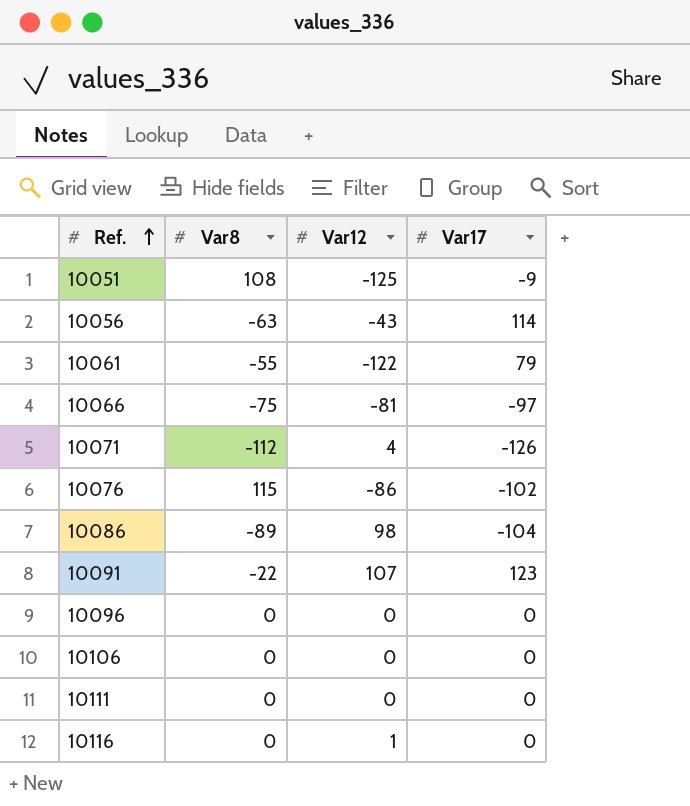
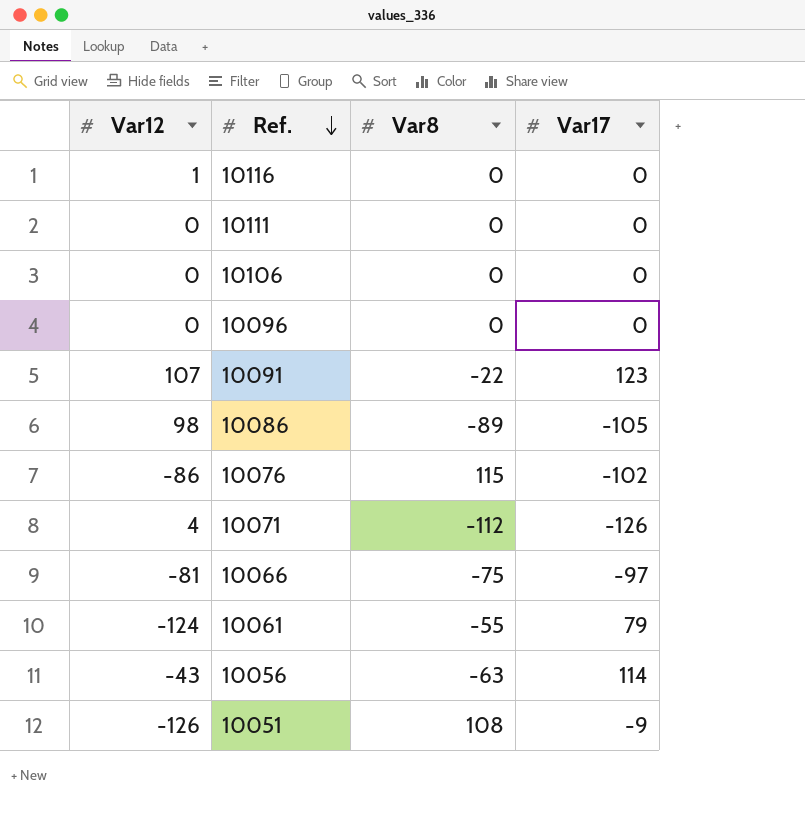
row order: Ref. ascending -> Ref. descending
column Var12 | position: 3 -> 1
10086 | Var17: -104 -> -105
10061 | Var12: -122 -> -124
10051 | Var12: -125 -> -126

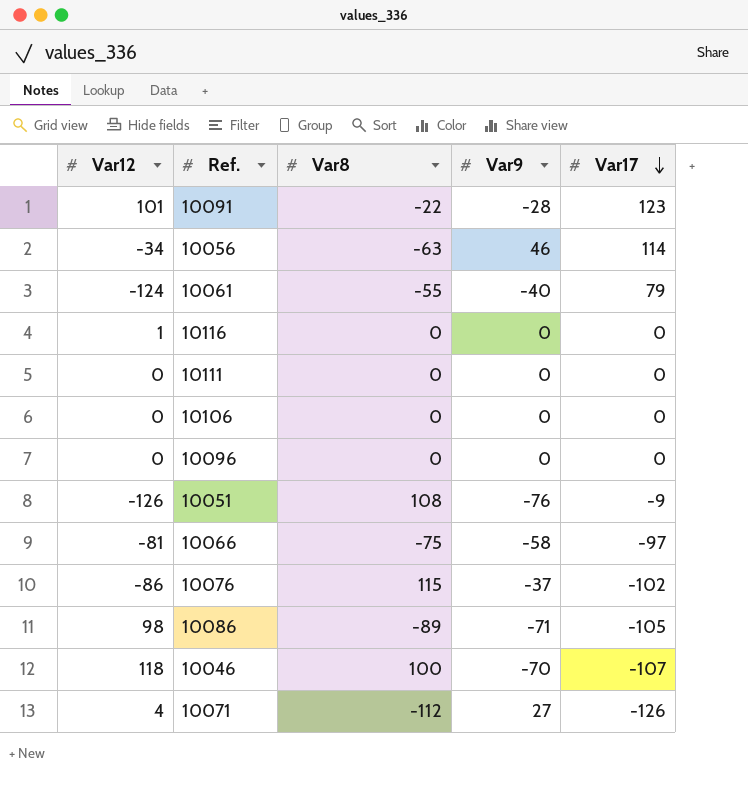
row order: Ref. descending -> Var17 descending
column Var9 | position: none -> 4
10091 | Var12: 107 -> 101
10056 | Var12: -43 -> -34
row 10046: none -> 118 | 100 | -70 | -107

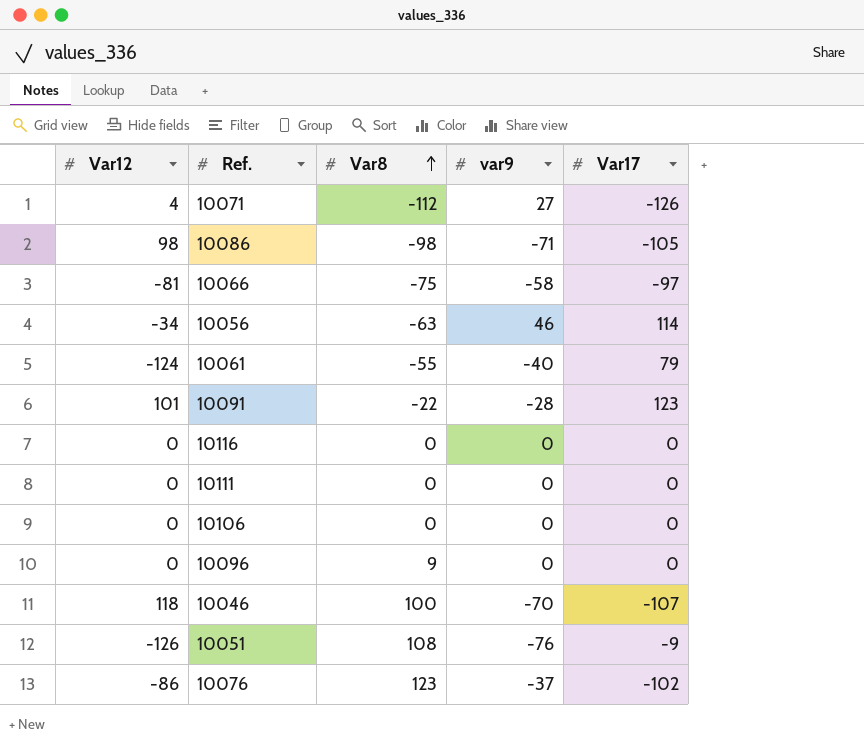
row order: Var17 descending -> Var8 ascending
column name: Var9 -> var9
10086 | Var8: -89 -> -98
10116 | Var12: 1 -> 0
10096 | Var8: 0 -> 9
10076 | Var8: 115 -> 123

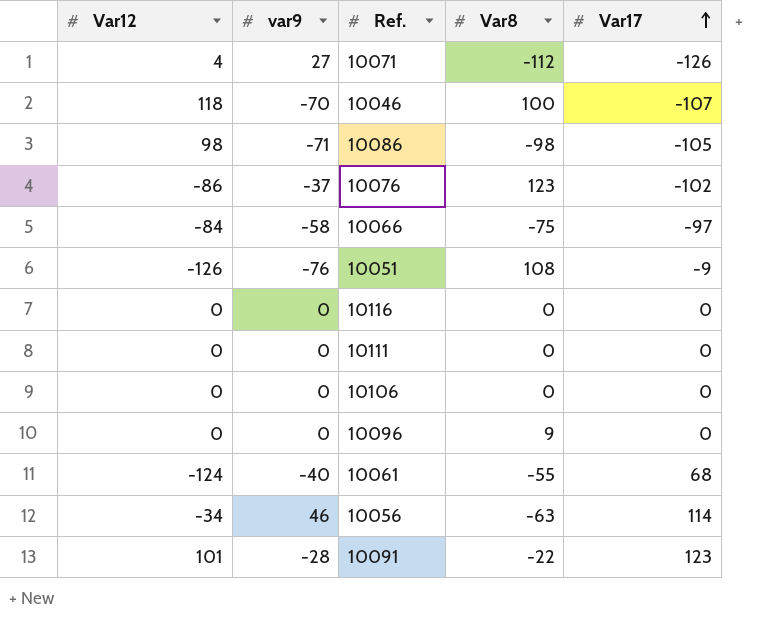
row order: Var8 ascending -> Var17 ascending
column var9 | position: 4 -> 2
10066 | Var12: -81 -> -84
10061 | Var17: 79 -> 68

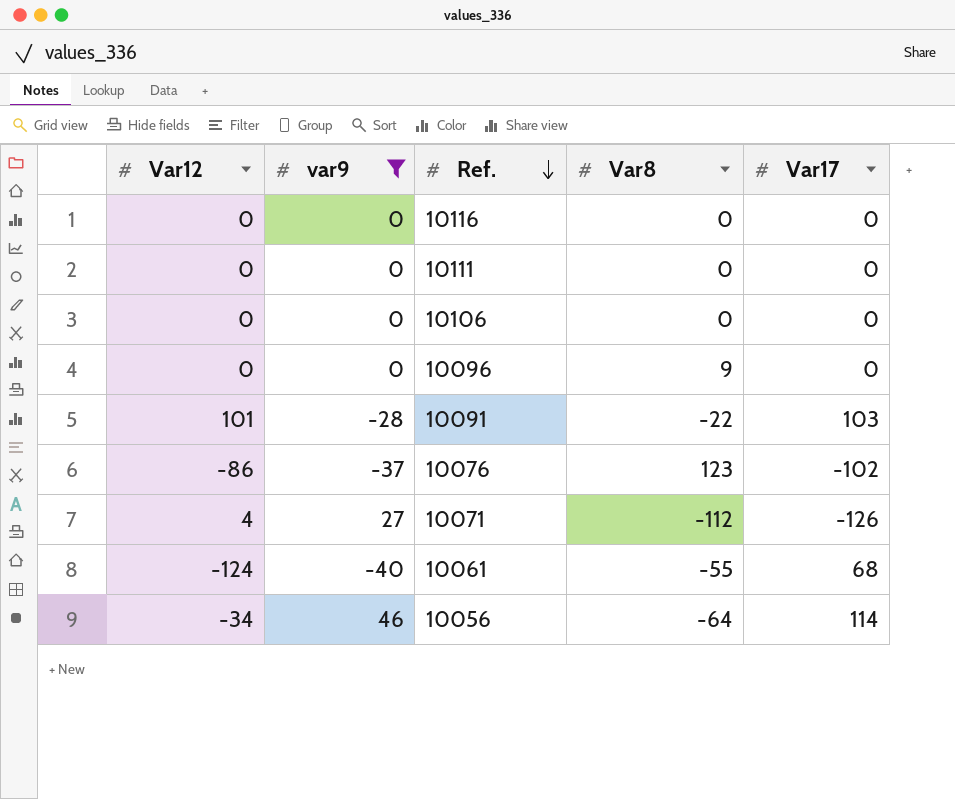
filter: none -> var9 >= -40
row order: Var17 ascending -> Ref. descending
10091 | Var17: 123 -> 103
10056 | Var8: -63 -> -64

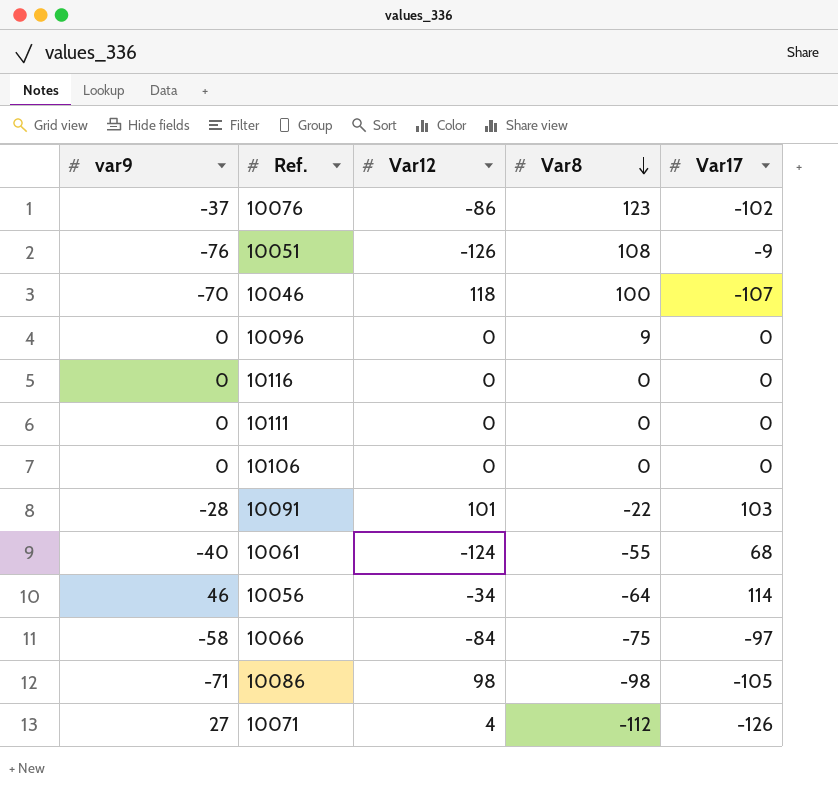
filter: var9 >= -40 -> none
row order: Ref. descending -> Var8 descending
column Var12 | position: 1 -> 3

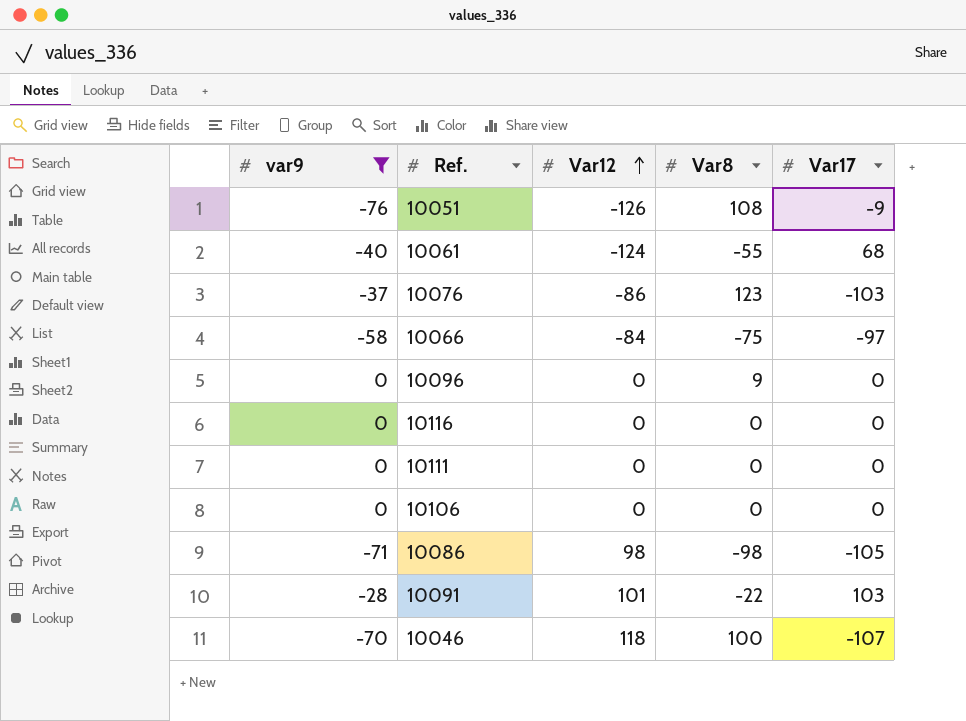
filter: none -> var9 <= 0
row order: Var8 descending -> Var12 ascending
10076 | Var17: -102 -> -103

